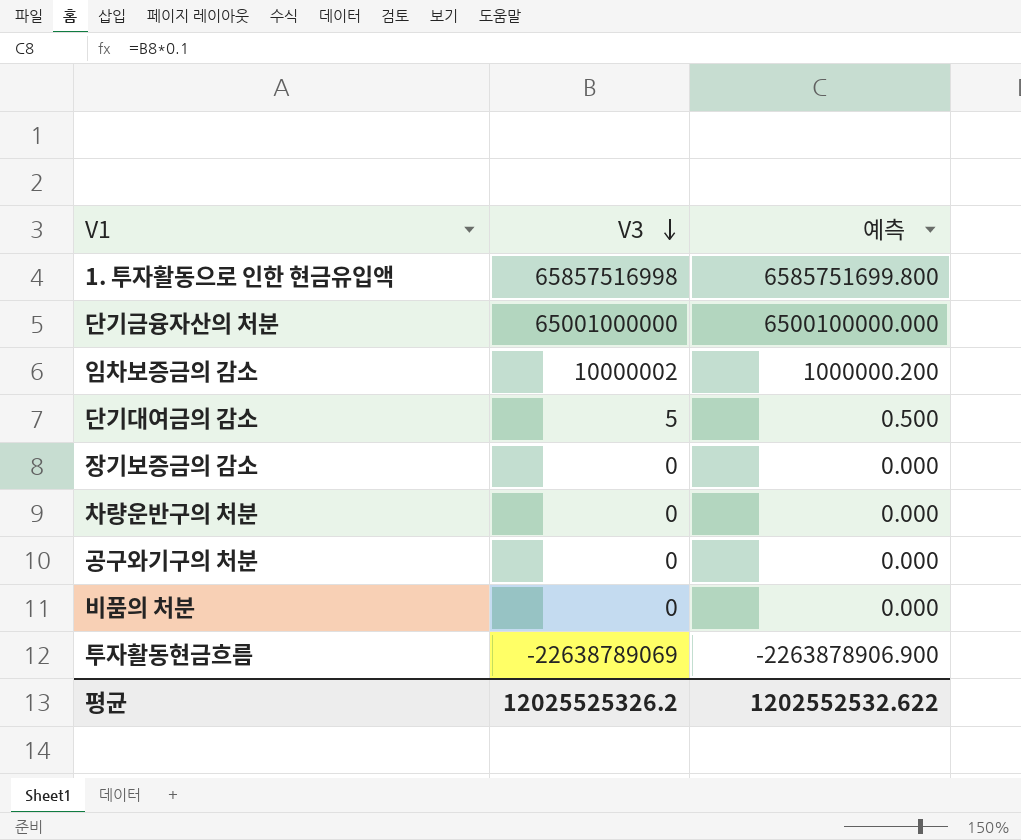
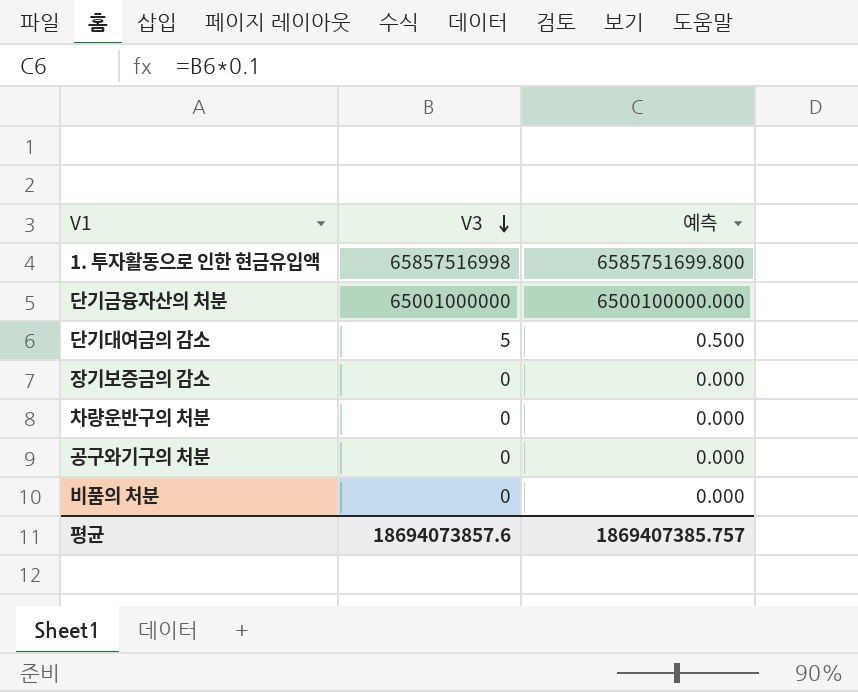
row 임차보증금의 감소: 10000002 | 1000000.200 -> none
row 투자활동현금흐름: -22638789069 | -2263878906.900 -> none
평균 | V3: 12025525326.2 -> 18694073857.6
평균 | 예측: 1202552532.622 -> 1869407385.757

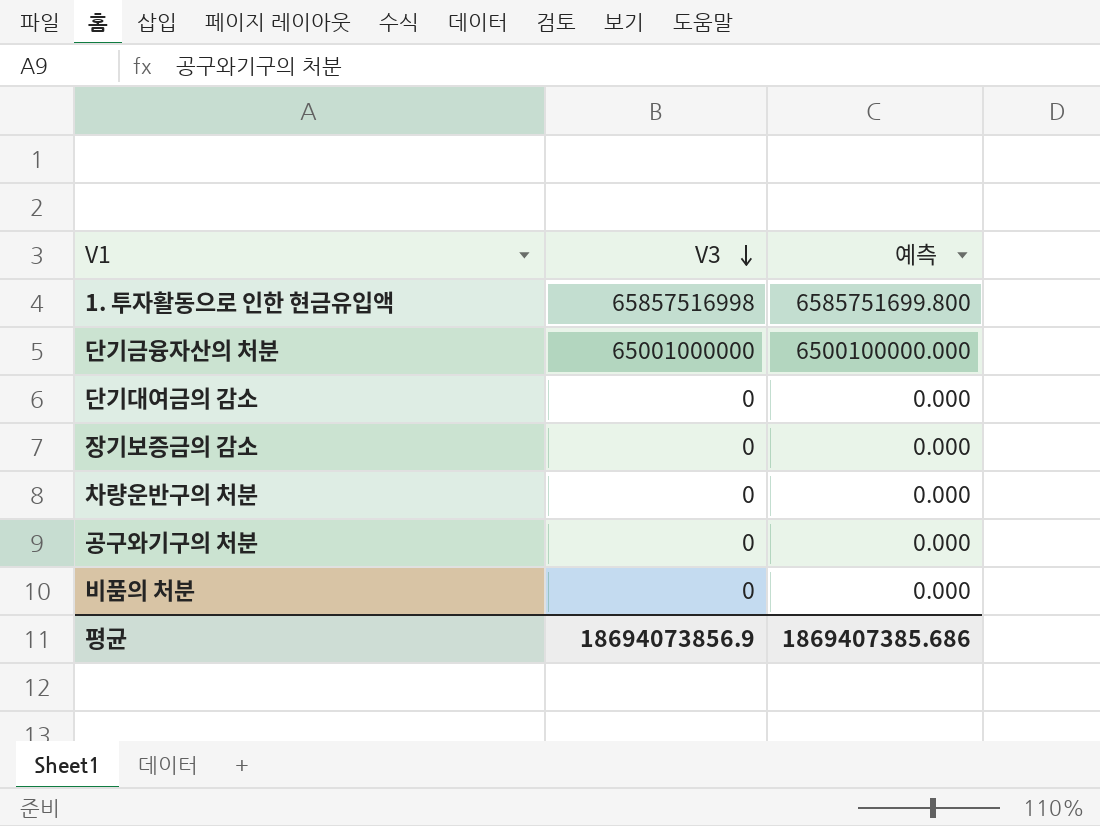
단기대여금의 감소 | V3: 5 -> 0
단기대여금의 감소 | 예측: 0.500 -> 0.000
평균 | V3: 18694073857.6 -> 18694073856.9
평균 | 예측: 1869407385.757 -> 1869407385.686

